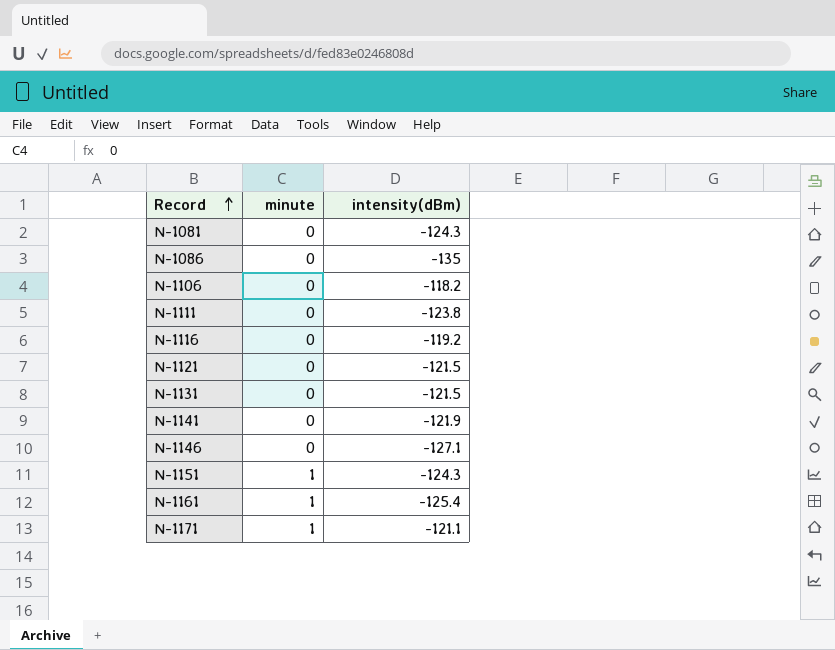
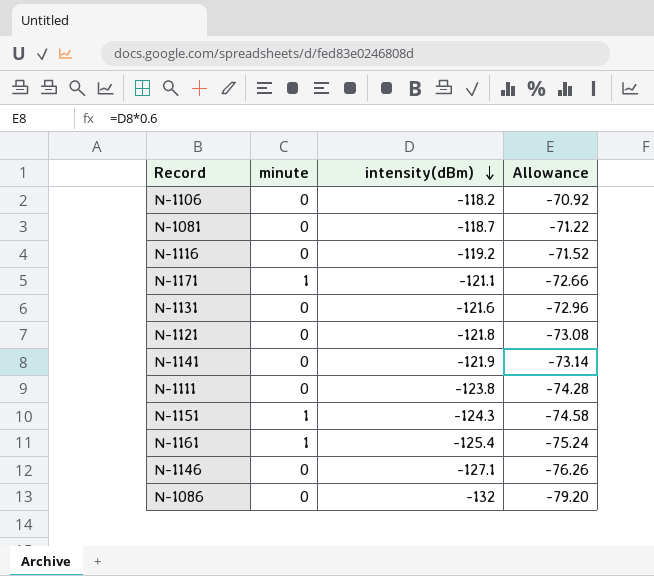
row order: Record ascending -> intensity(dBm) descending
column Allowance | formula: none -> [intensity(dBm)] * 0.6
N-1081 | intensity(dBm): -124.3 -> -118.7
N-1131 | intensity(dBm): -121.5 -> -121.6
N-1121 | intensity(dBm): -121.5 -> -121.8
N-1086 | intensity(dBm): -135 -> -132

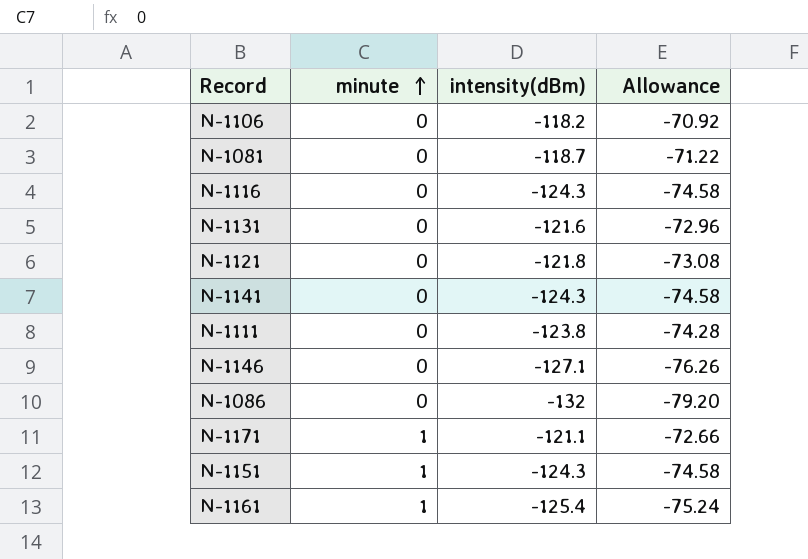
row order: intensity(dBm) descending -> minute ascending
N-1116 | intensity(dBm): -119.2 -> -124.3
N-1116 | Allowance: -71.52 -> -74.58
N-1141 | intensity(dBm): -121.9 -> -124.3
N-1141 | Allowance: -73.14 -> -74.58

